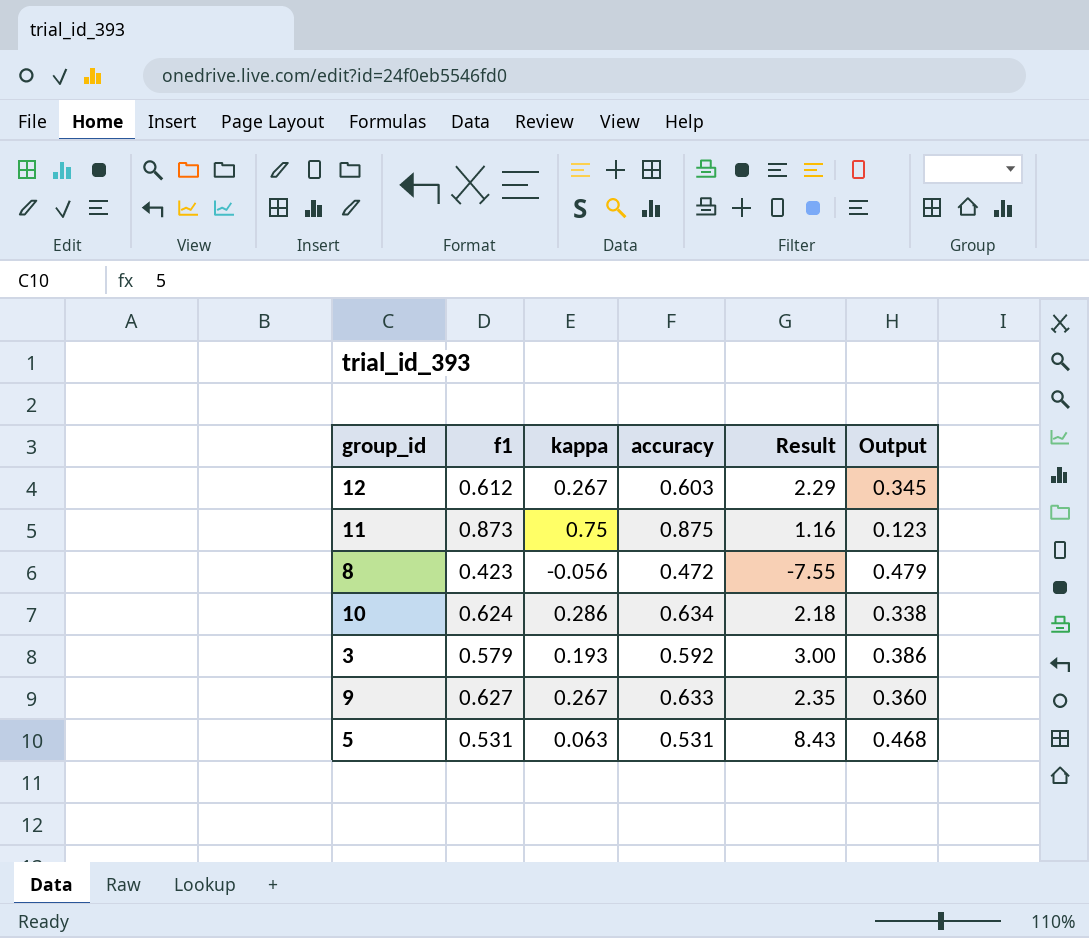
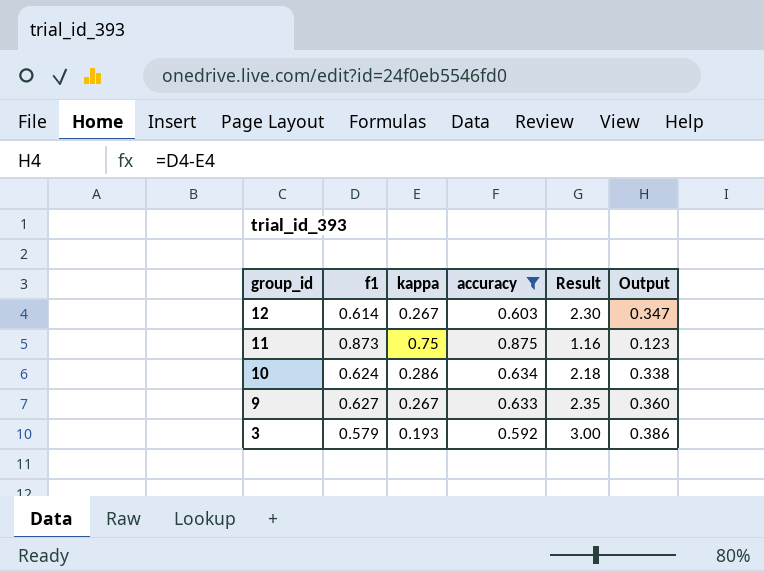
filter: none -> accuracy >= 0.592
row order: none -> group_id descending
12 | f1: 0.612 -> 0.614
12 | Result: 2.29 -> 2.30
12 | Output: 0.345 -> 0.347

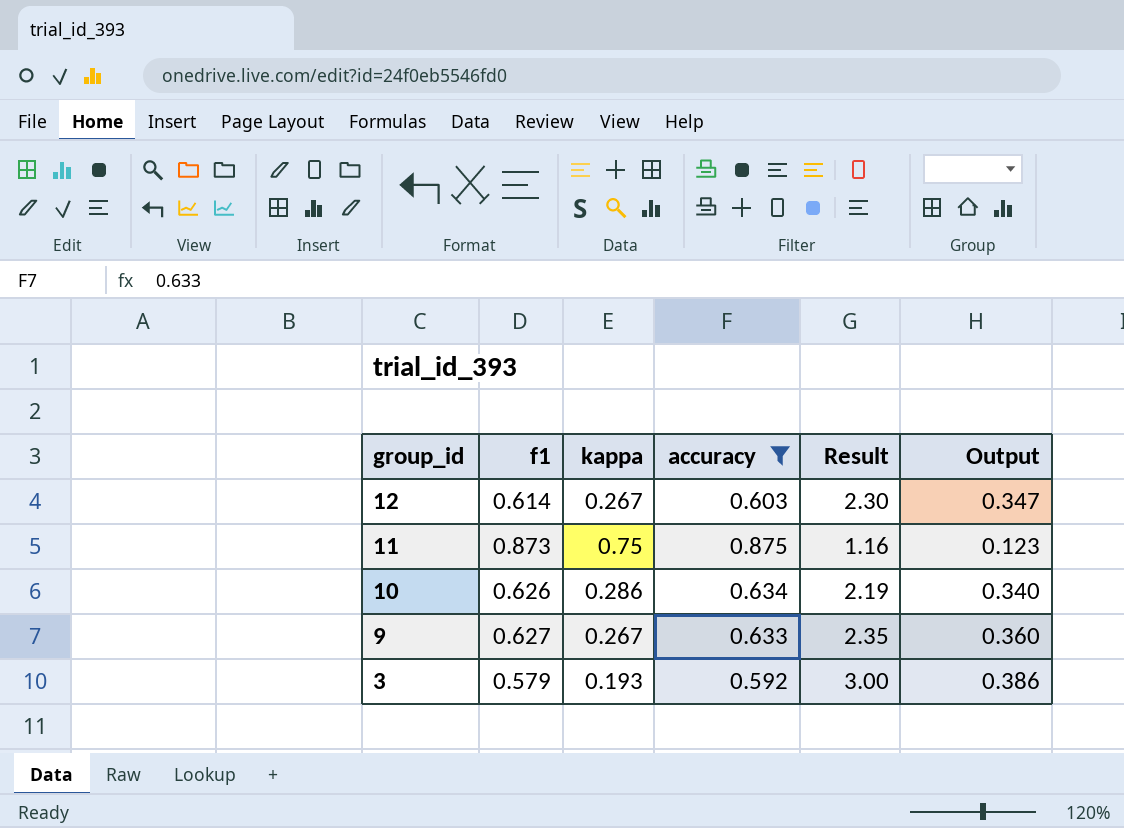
10 | f1: 0.624 -> 0.626
10 | Result: 2.18 -> 2.19
10 | Output: 0.338 -> 0.340

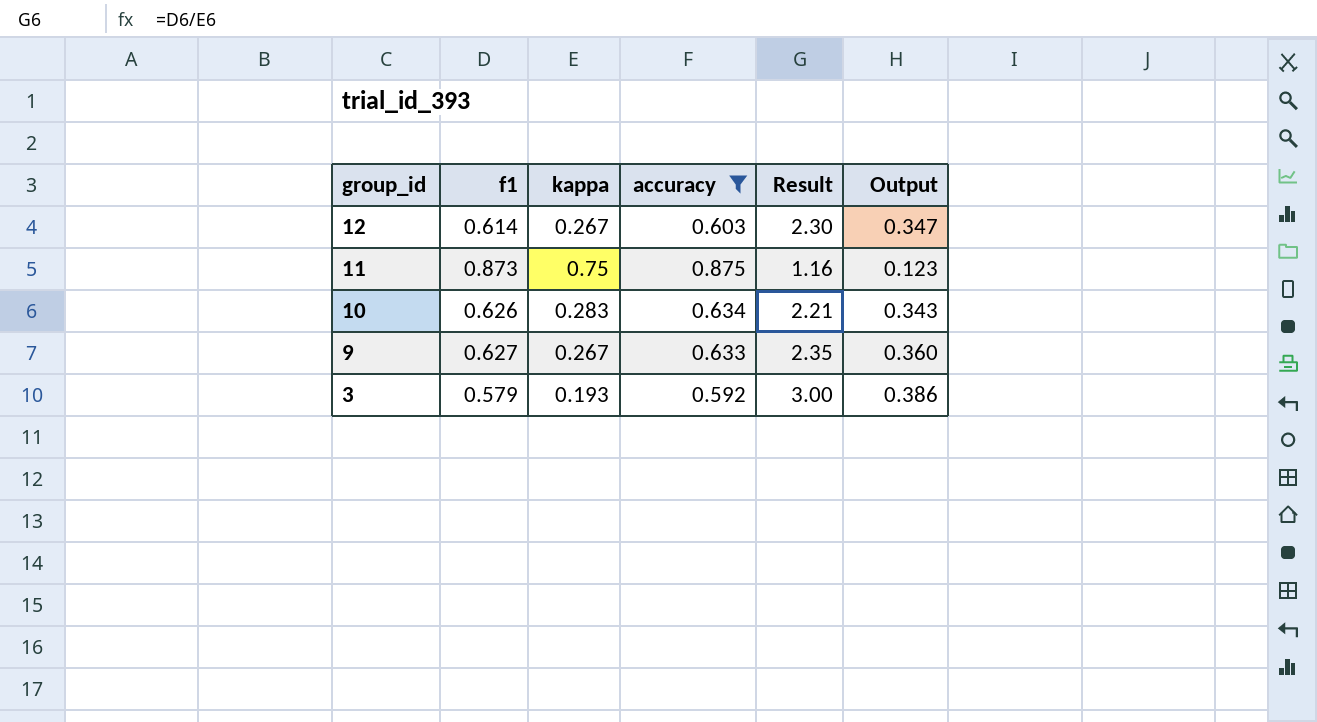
10 | kappa: 0.286 -> 0.283
10 | Result: 2.19 -> 2.21
10 | Output: 0.340 -> 0.343

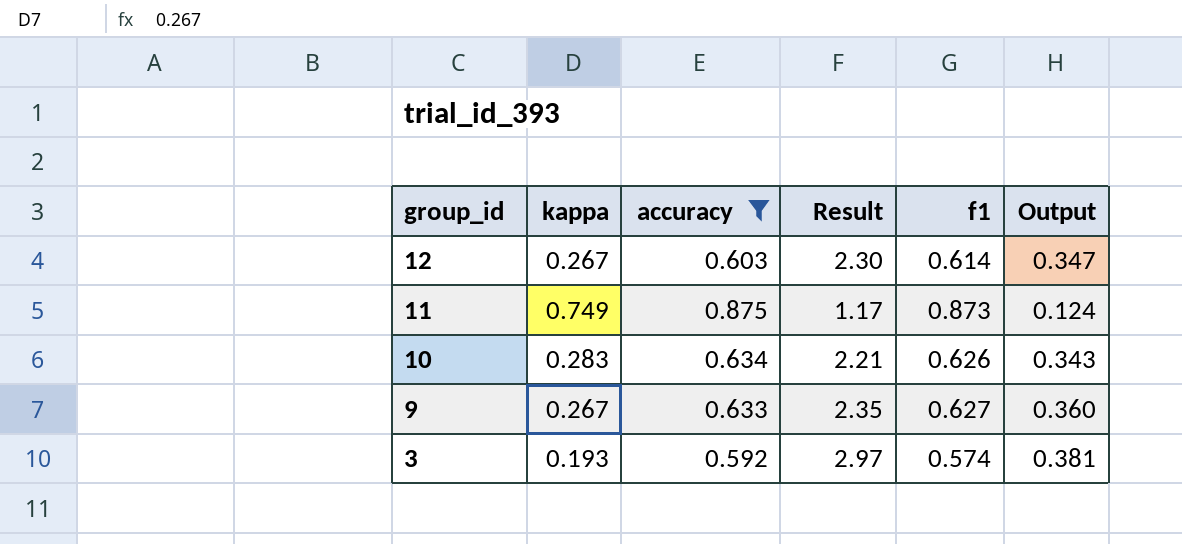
column f1 | position: 2 -> 5
11 | kappa: 0.75 -> 0.749
11 | Result: 1.16 -> 1.17
11 | Output: 0.123 -> 0.124
3 | Result: 3.00 -> 2.97
3 | f1: 0.579 -> 0.574
3 | Output: 0.386 -> 0.381

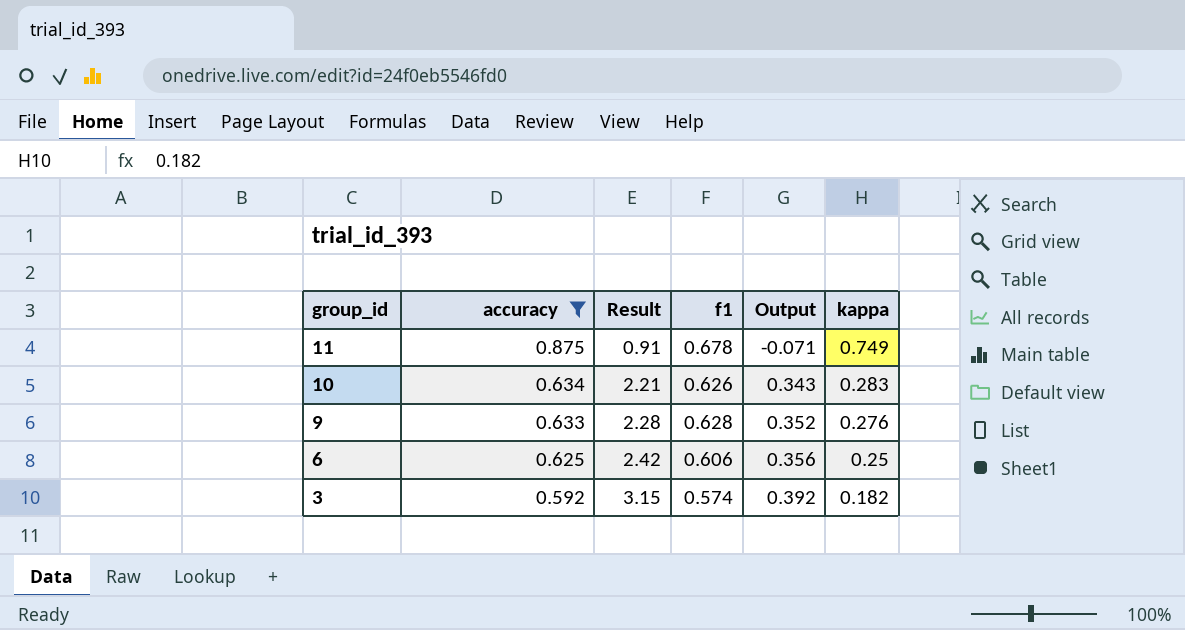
column kappa | position: 2 -> 6
row 12: 0.267 | 0.603 | 2.30 | 0.614 | 0.347 -> none
11 | Result: 1.17 -> 0.91
11 | f1: 0.873 -> 0.678
11 | Output: 0.124 -> -0.071
9 | Result: 2.35 -> 2.28
9 | f1: 0.627 -> 0.628
9 | Output: 0.360 -> 0.352
9 | kappa: 0.267 -> 0.276
row 6: none -> 0.625 | 2.42 | 0.606 | 0.356 | 0.25
3 | Result: 2.97 -> 3.15
3 | Output: 0.381 -> 0.392
3 | kappa: 0.193 -> 0.182

